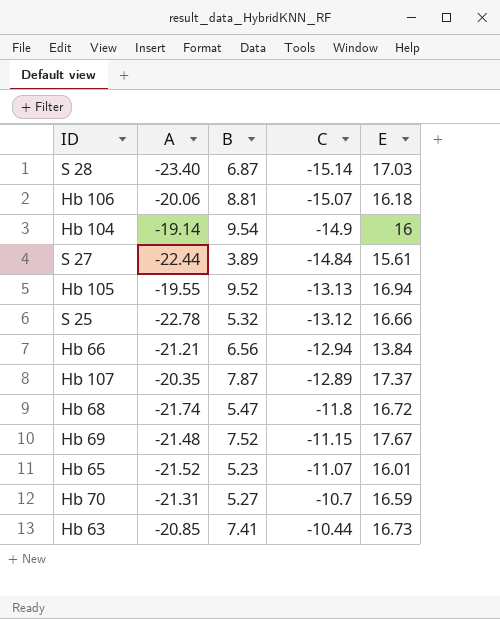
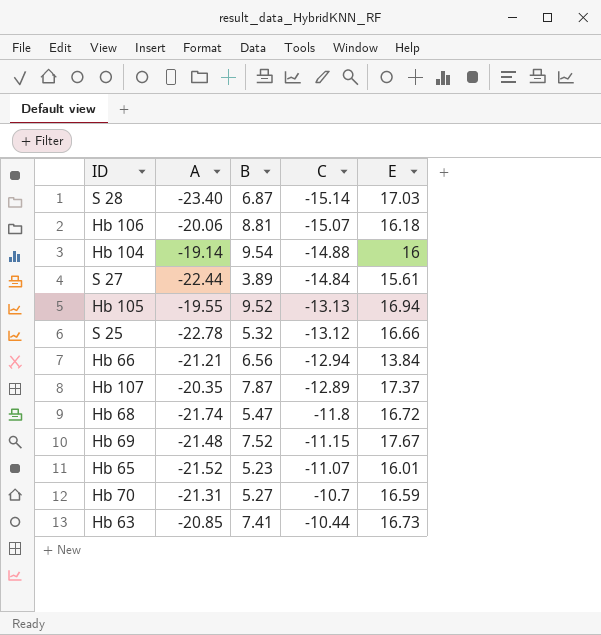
Hb 104 | C: -14.9 -> -14.88

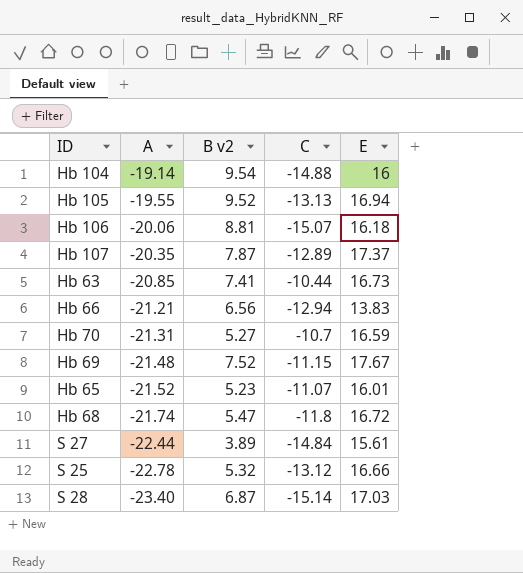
row order: C ascending -> A descending
column name: B -> B v2
Hb 66 | E: 13.84 -> 13.83

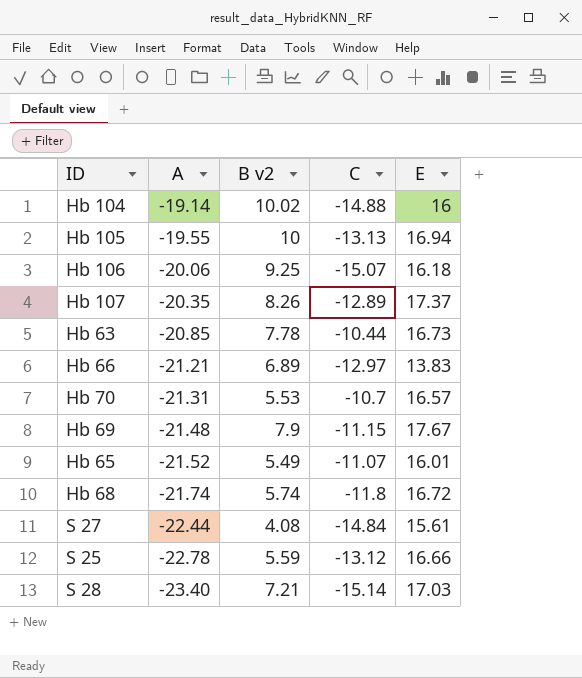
Hb 104 | B v2: 9.54 -> 10.02
Hb 105 | B v2: 9.52 -> 10
Hb 106 | B v2: 8.81 -> 9.25
Hb 107 | B v2: 7.87 -> 8.26
Hb 63 | B v2: 7.41 -> 7.78
Hb 66 | B v2: 6.56 -> 6.89
Hb 66 | C: -12.94 -> -12.97
Hb 70 | B v2: 5.27 -> 5.53
Hb 70 | E: 16.59 -> 16.57
Hb 69 | B v2: 7.52 -> 7.9
Hb 65 | B v2: 5.23 -> 5.49
Hb 68 | B v2: 5.47 -> 5.74
S 27 | B v2: 3.89 -> 4.08
S 25 | B v2: 5.32 -> 5.59
S 28 | B v2: 6.87 -> 7.21

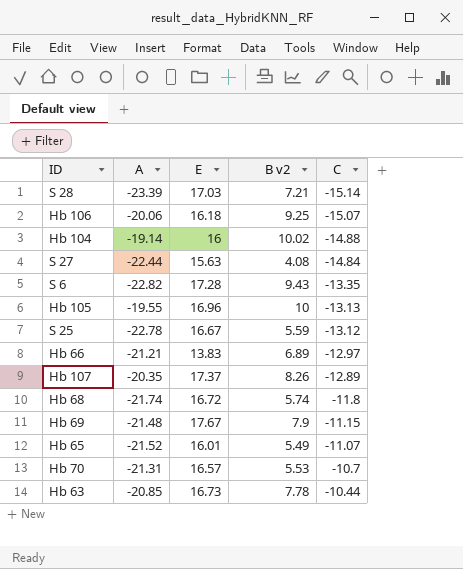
row order: A descending -> C ascending
column E | position: 5 -> 3
S 28 | A: -23.40 -> -23.39
S 27 | E: 15.61 -> 15.63
row S 6: none -> -22.82 | 17.28 | 9.43 | -13.35
Hb 105 | E: 16.94 -> 16.96
S 25 | E: 16.66 -> 16.67

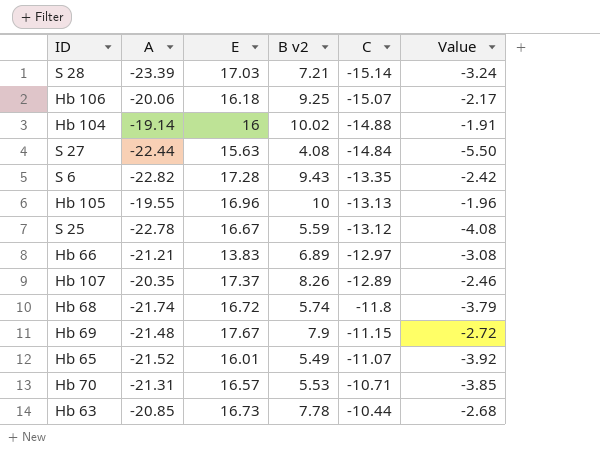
column Value | formula: none -> [A] / [B v2]
Hb 70 | C: -10.7 -> -10.71

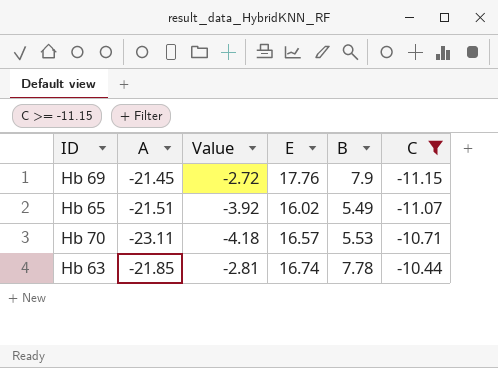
filter: none -> C >= -11.15
column Value | position: 6 -> 3
column name: B v2 -> B
Hb 69 | A: -21.48 -> -21.45
Hb 69 | E: 17.67 -> 17.76
Hb 65 | A: -21.52 -> -21.51
Hb 65 | E: 16.01 -> 16.02
Hb 70 | A: -21.31 -> -23.11
Hb 70 | Value: -3.85 -> -4.18
Hb 63 | A: -20.85 -> -21.85
Hb 63 | Value: -2.68 -> -2.81
Hb 63 | E: 16.73 -> 16.74

